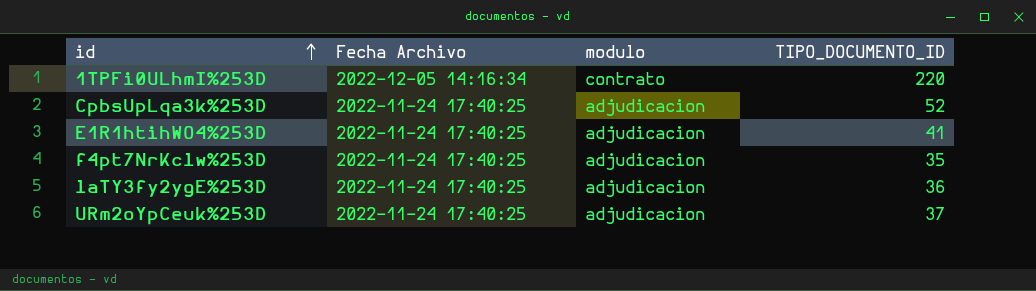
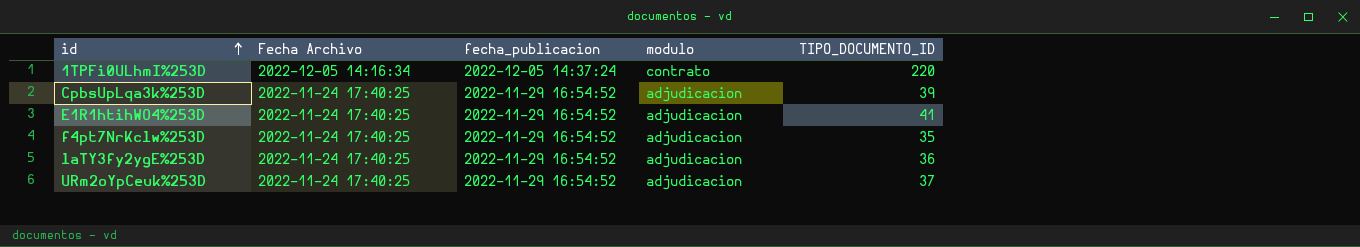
column fecha_publicacion | position: none -> 3
CpbsUpLqa3k%253D | TIPO_DOCUMENTO_ID: 52 -> 39

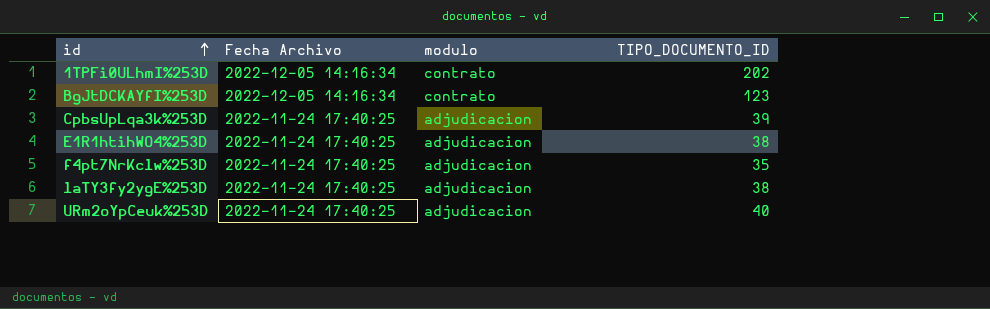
column fecha_publicacion | position: 3 -> none
1TPFi0ULhmI%253D | TIPO_DOCUMENTO_ID: 220 -> 202
row BgJtDCKAYfI%253D: none -> 2022-12-05 14:16:34 | contrato | 123
E1R1htihWO4%253D | TIPO_DOCUMENTO_ID: 41 -> 38
laTY3fy2ygE%253D | TIPO_DOCUMENTO_ID: 36 -> 38
URm2oYpCeuk%253D | TIPO_DOCUMENTO_ID: 37 -> 40

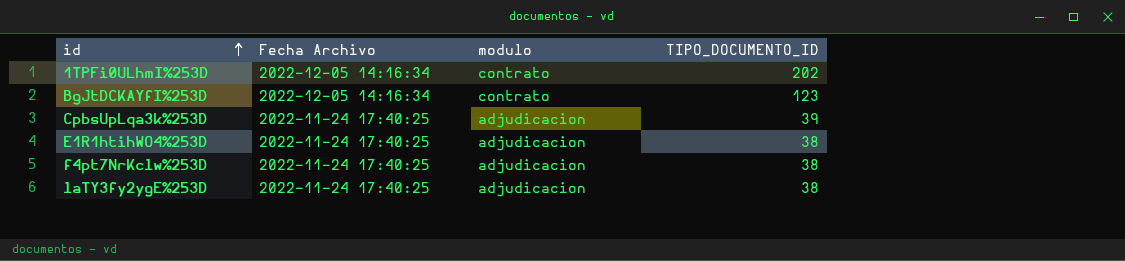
row URm2oYpCeuk%253D: 2022-11-24 17:40:25 | adjudicacion | 40 -> none
f4pt7NrKclw%253D | TIPO_DOCUMENTO_ID: 35 -> 38

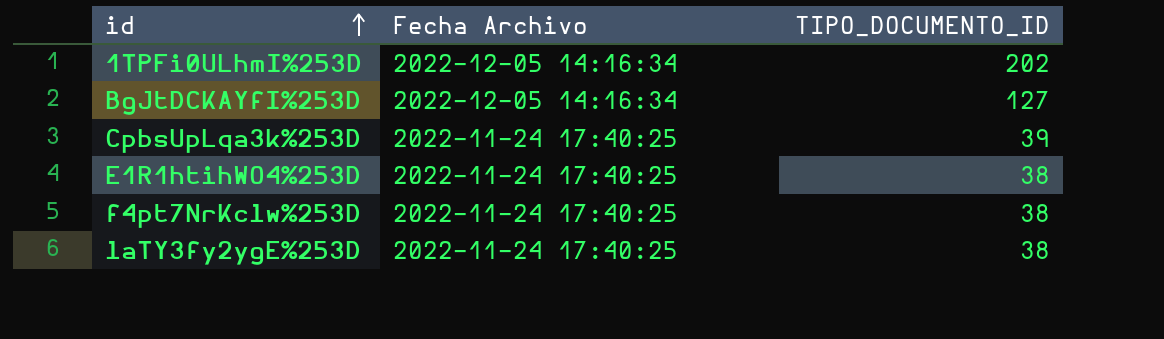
column modulo | position: 3 -> none
BgJtDCKAYfI%253D | TIPO_DOCUMENTO_ID: 123 -> 127

